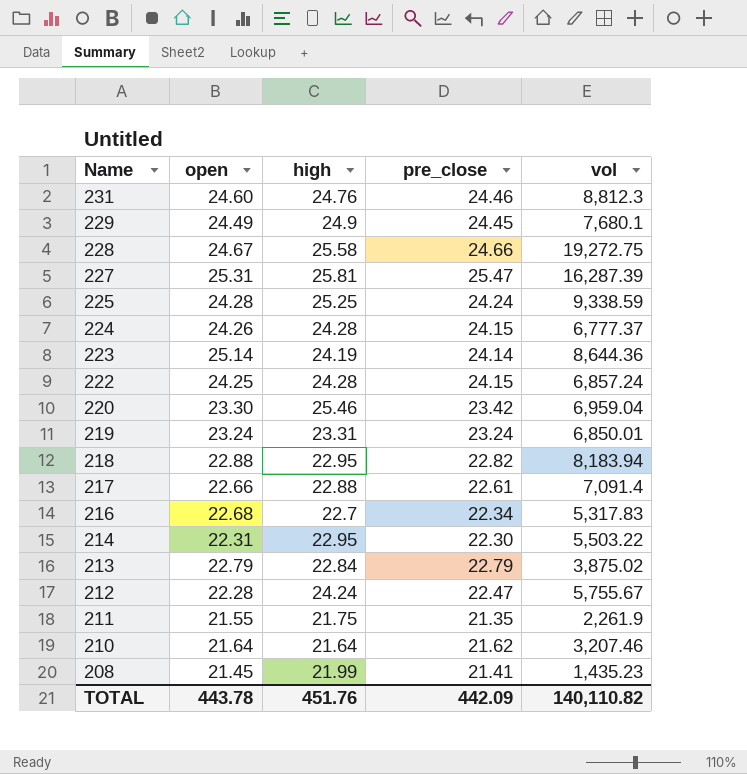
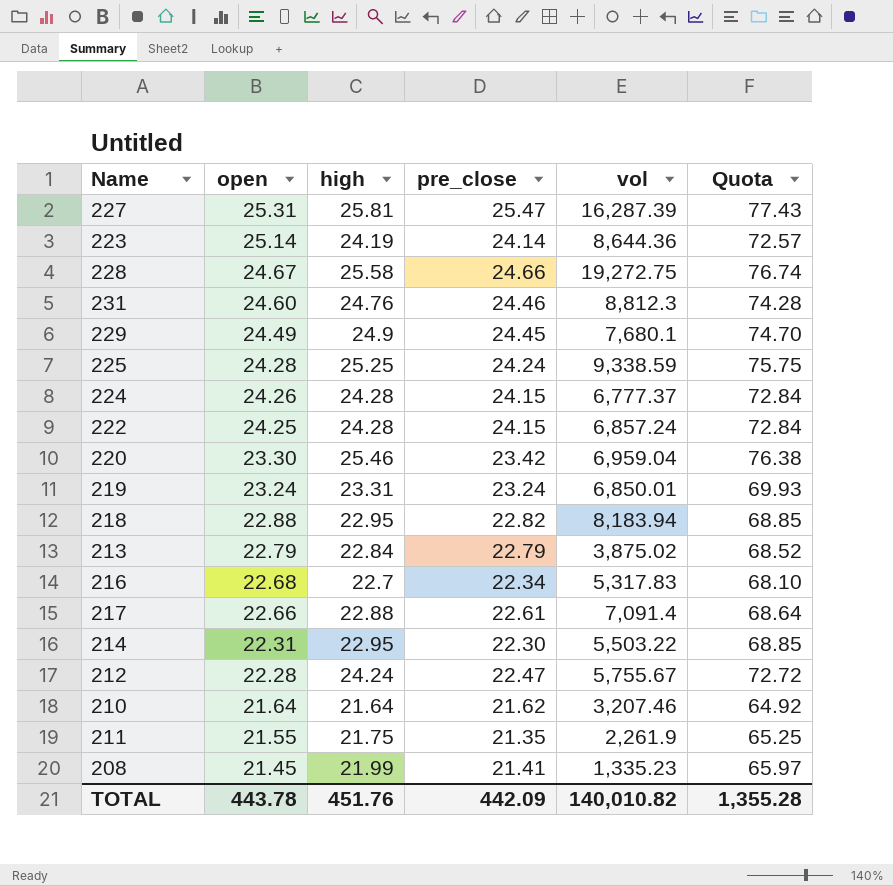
row order: Name descending -> open descending
column Quota | formula: none -> [high] * 3
208 | vol: 1,435.23 -> 1,335.23
TOTAL | vol: 140,110.82 -> 140,010.82

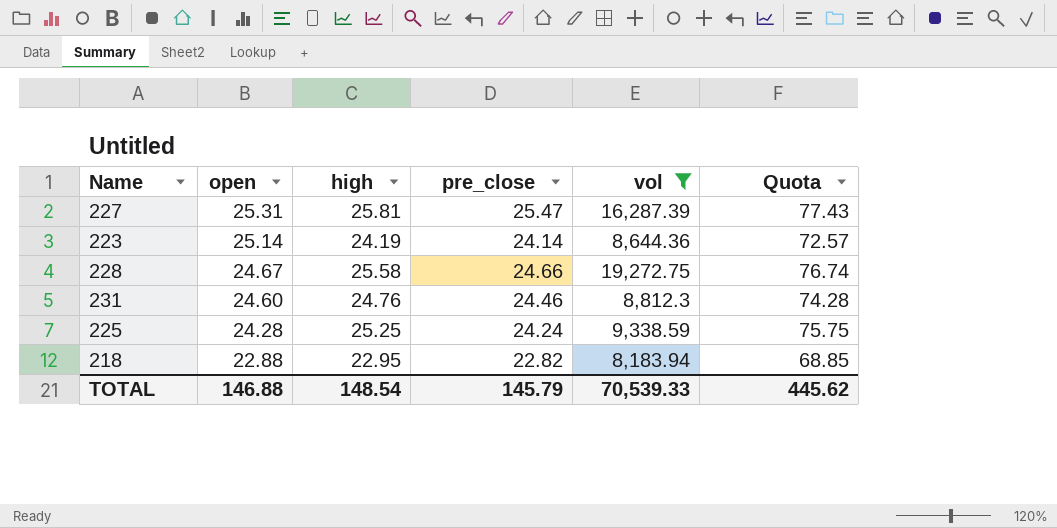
filter: none -> vol >= 8,183.94
TOTAL | open: 443.78 -> 146.88
TOTAL | high: 451.76 -> 148.54
TOTAL | pre_close: 442.09 -> 145.79
TOTAL | vol: 140,010.82 -> 70,539.33
TOTAL | Quota: 1,355.28 -> 445.62

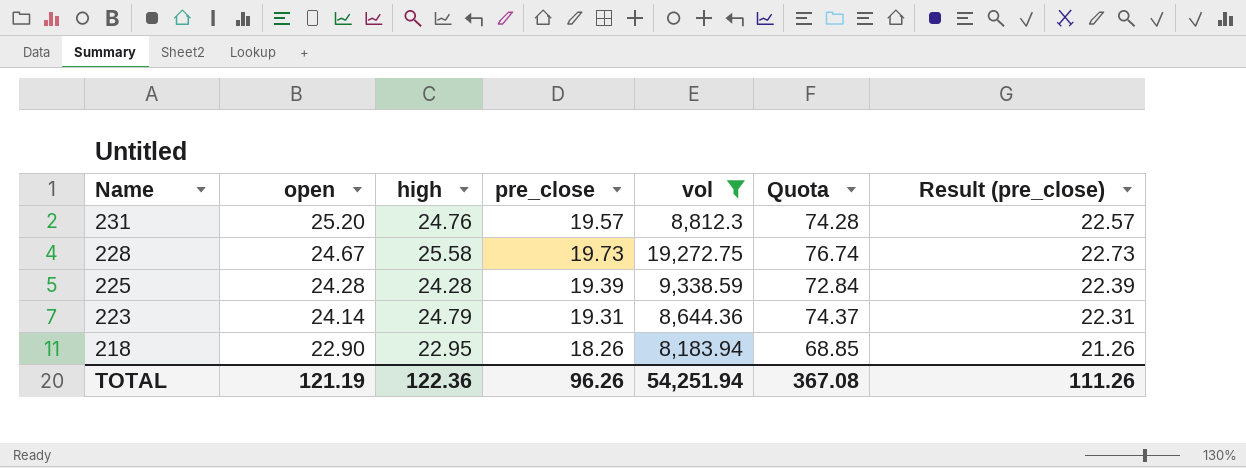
row order: open descending -> Name descending
column Result (pre_close) | formula: none -> [pre_close] + 3
row 227: 25.31 | 25.81 | 25.47 | 16,287.39 | 77.43 -> none
231 | open: 24.60 -> 25.20
231 | pre_close: 24.46 -> 19.57
228 | pre_close: 24.66 -> 19.73
225 | high: 25.25 -> 24.28
225 | pre_close: 24.24 -> 19.39
225 | Quota: 75.75 -> 72.84
223 | open: 25.14 -> 24.14
223 | high: 24.19 -> 24.79
223 | pre_close: 24.14 -> 19.31
223 | Quota: 72.57 -> 74.37
218 | open: 22.88 -> 22.90
218 | pre_close: 22.82 -> 18.26
TOTAL | open: 146.88 -> 121.19
TOTAL | high: 148.54 -> 122.36
TOTAL | pre_close: 145.79 -> 96.26
TOTAL | vol: 70,539.33 -> 54,251.94
TOTAL | Quota: 445.62 -> 367.08

